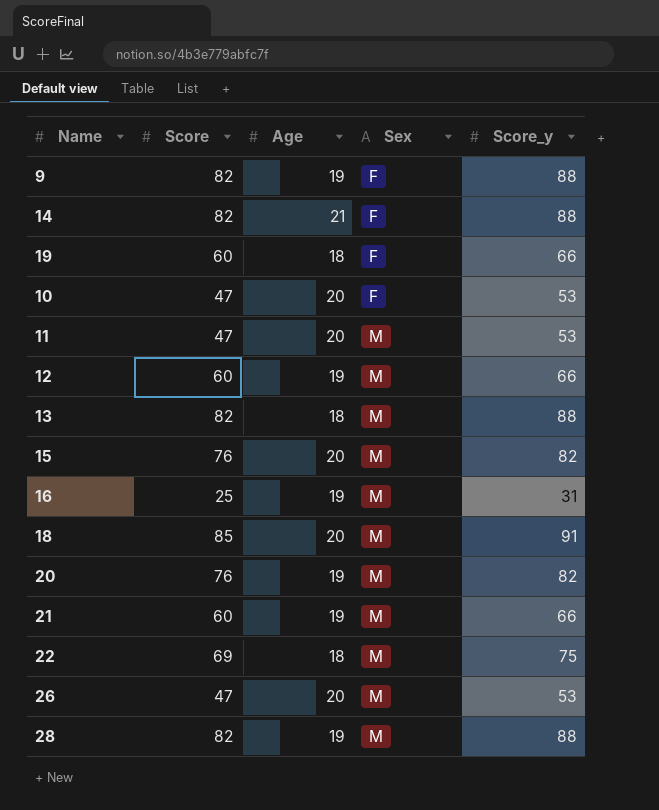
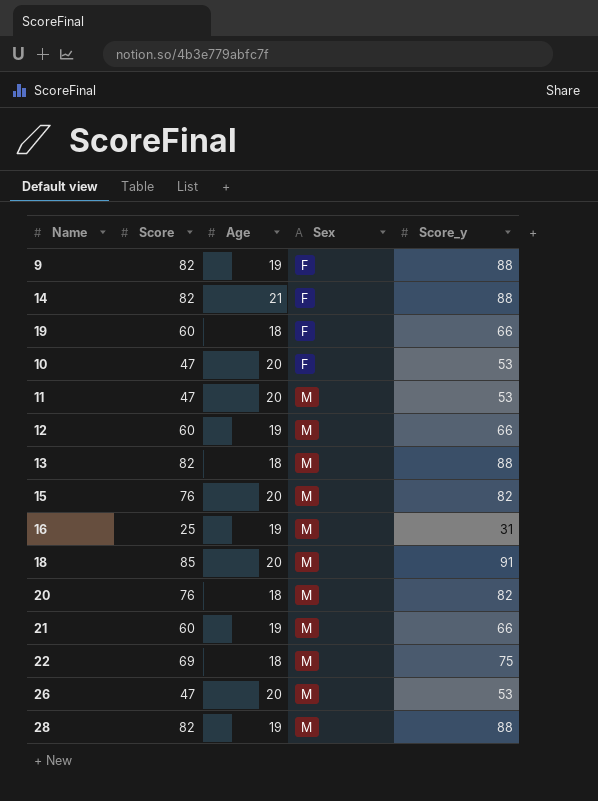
20 | Age: 19 -> 18

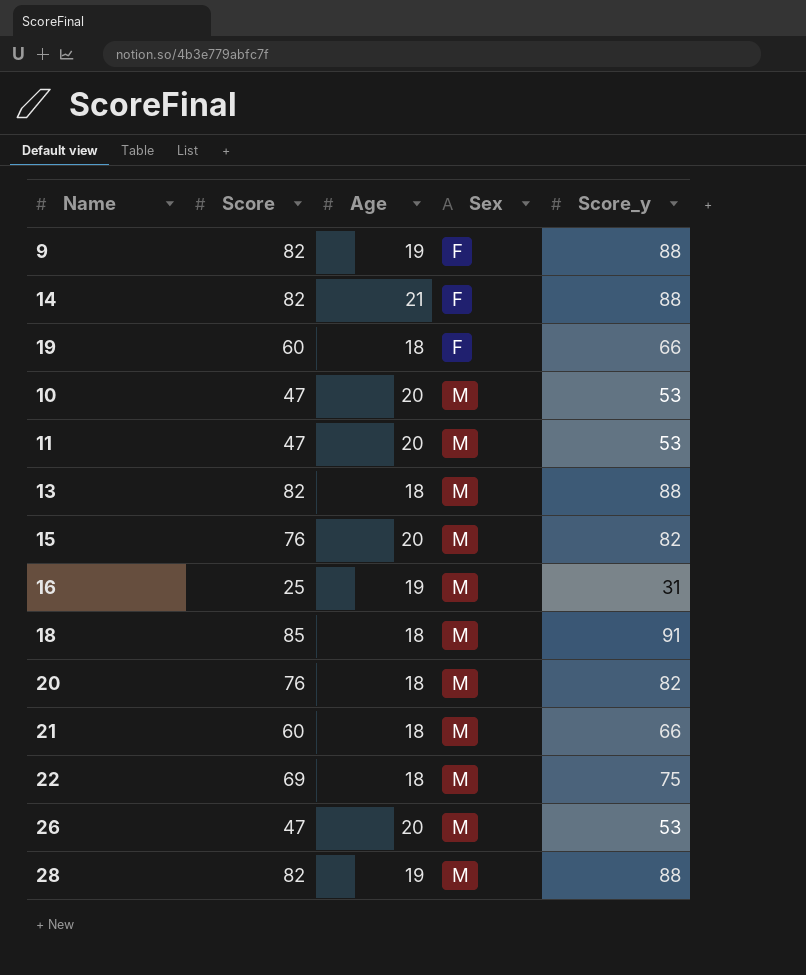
row 12: 60 | 19 | M | 66 -> none
10 | Sex: F -> M
18 | Age: 20 -> 18
21 | Age: 19 -> 18

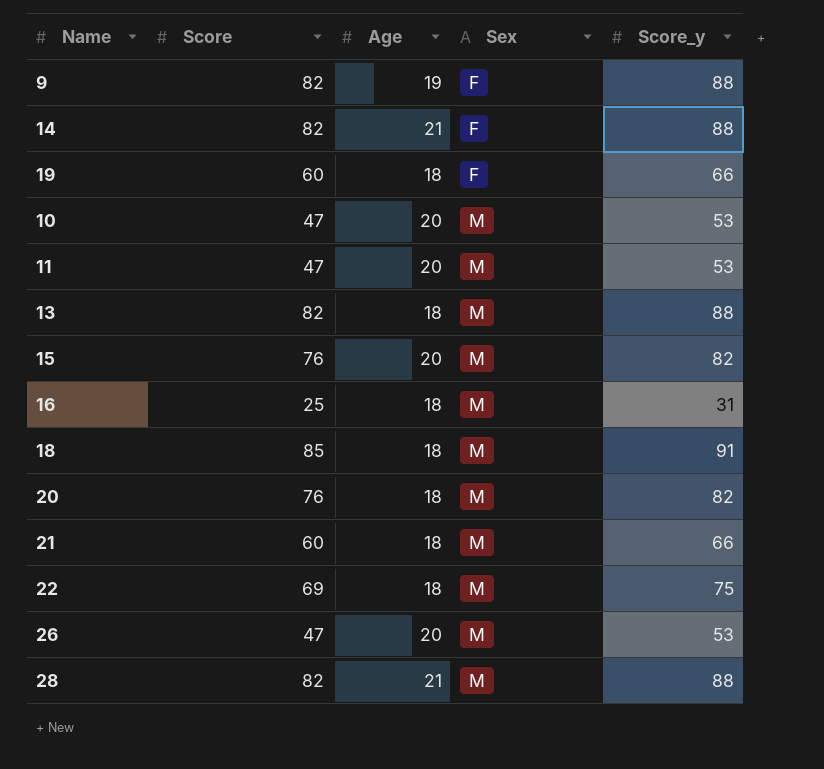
16 | Age: 19 -> 18
28 | Age: 19 -> 21

